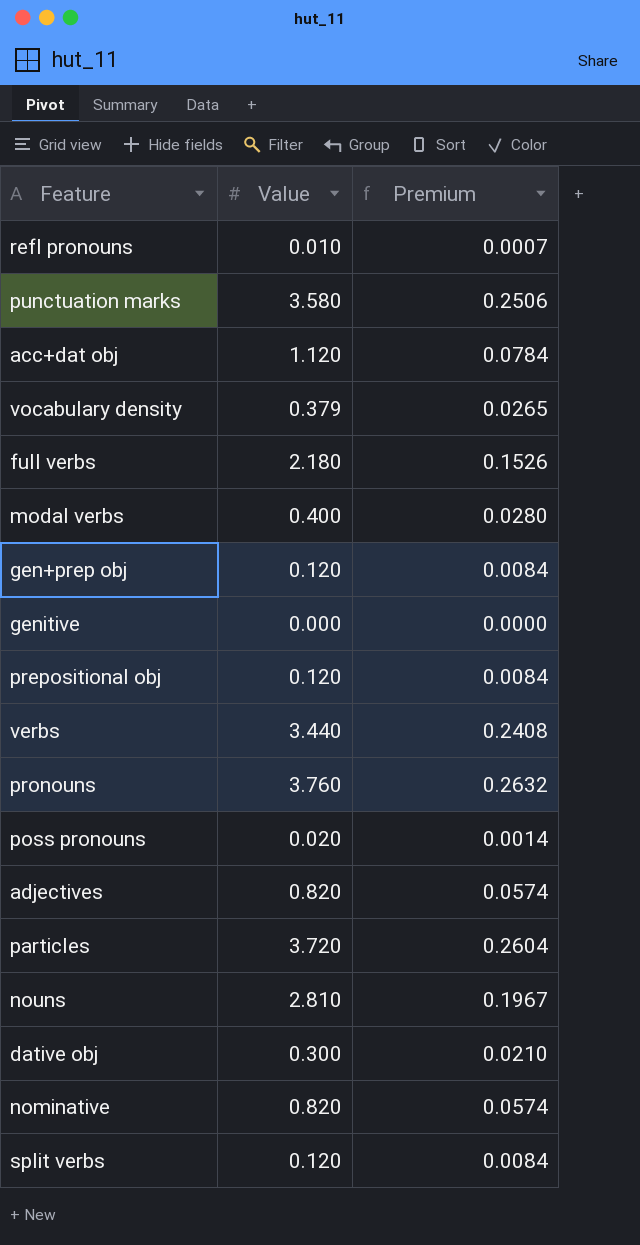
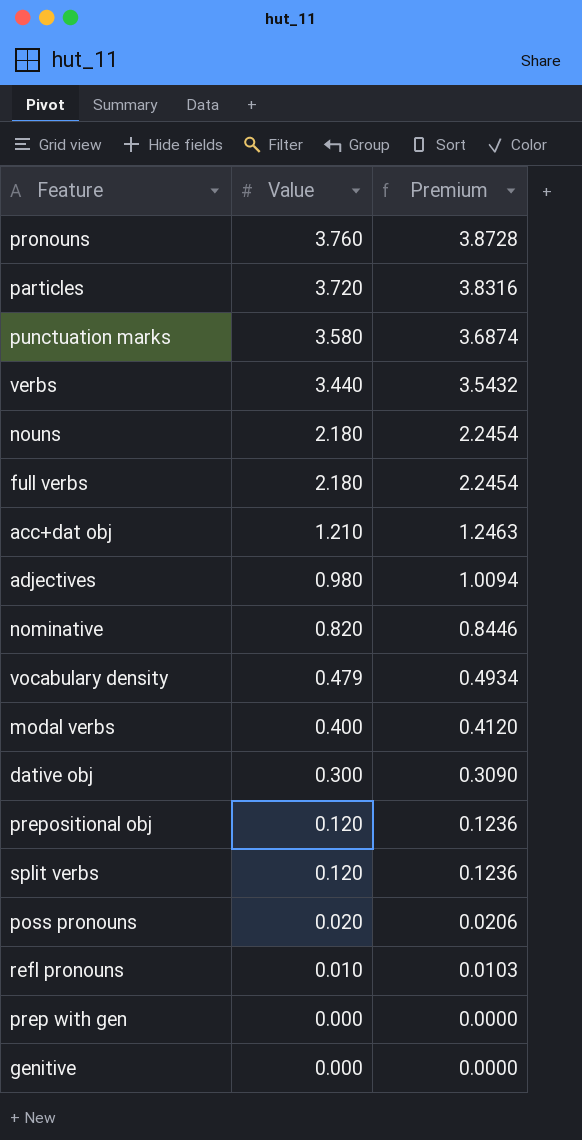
row order: none -> Value descending
column Premium | formula: [Value] * 0.07 -> [Value] * 1.03
row gen+prep obj: 0.120 | 0.0084 -> none
nouns | Value: 2.810 -> 2.180
acc+dat obj | Value: 1.120 -> 1.210
adjectives | Value: 0.820 -> 0.980
vocabulary density | Value: 0.379 -> 0.479
row prep with gen: none -> 0.000 | 0.0000

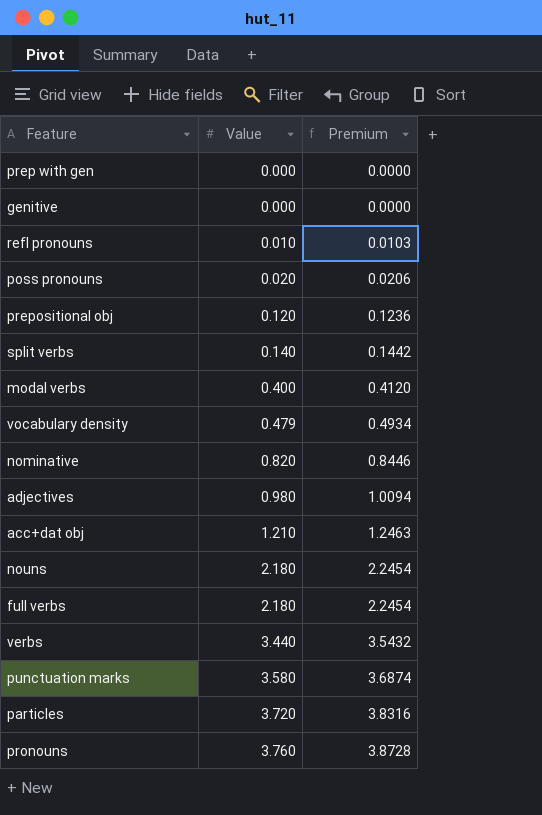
row order: Value descending -> Value ascending
row dative obj: 0.300 | 0.3090 -> none
split verbs | Value: 0.120 -> 0.140
split verbs | Premium: 0.1236 -> 0.1442

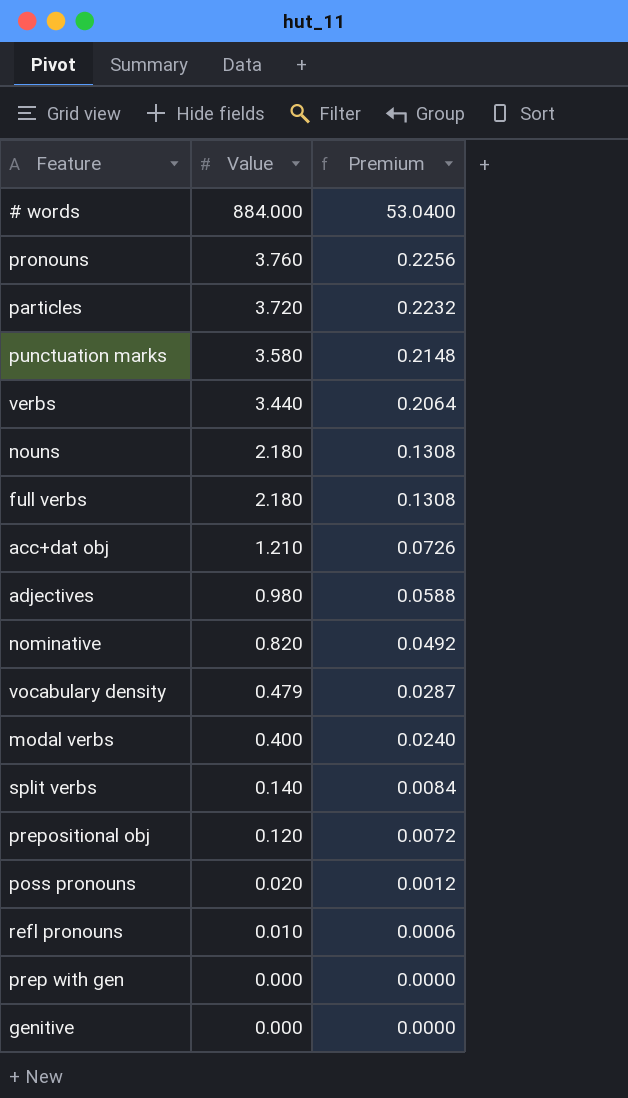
row order: Value ascending -> Value descending
column Premium | formula: [Value] * 1.03 -> [Value] * 0.06
row # words: none -> 884.000 | 53.0400

